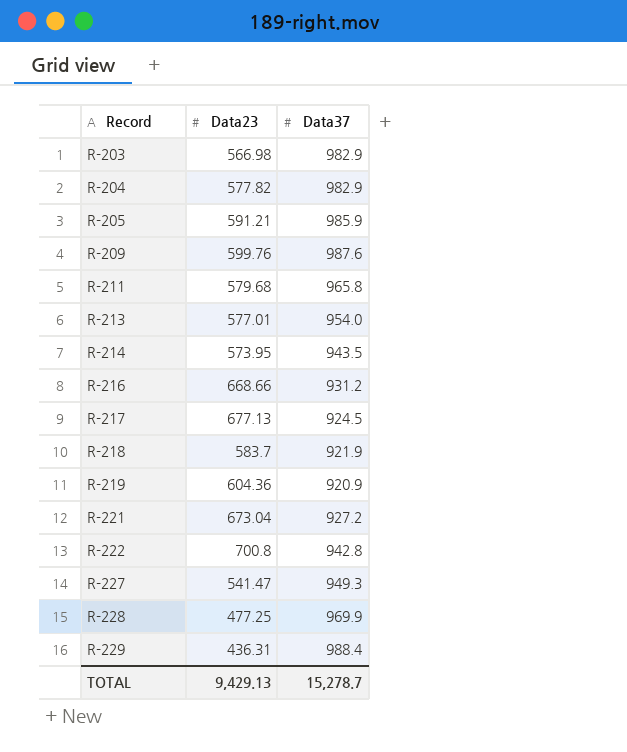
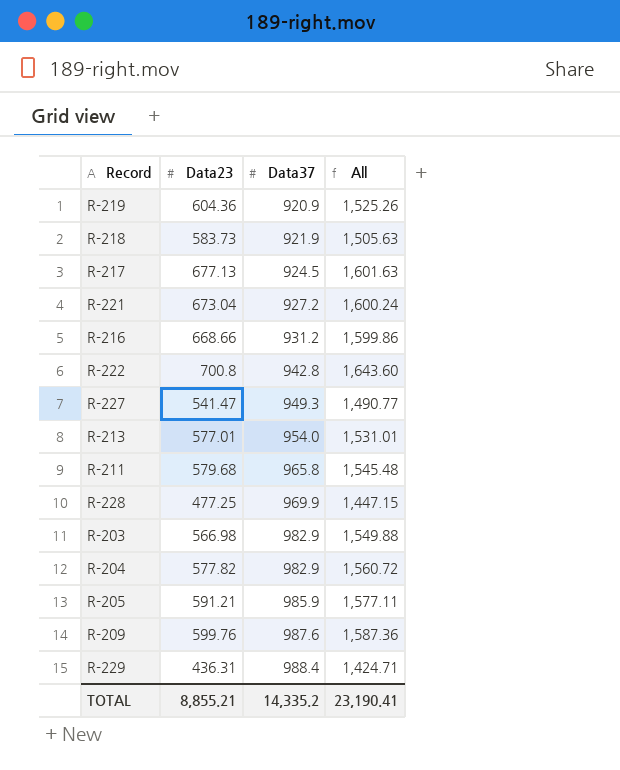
row order: Record ascending -> Data37 ascending
column All | formula: none -> [Data23] + [Data37]
row R-214: 573.95 | 943.5 -> none
R-218 | Data23: 583.7 -> 583.73
TOTAL | Data23: 9,429.13 -> 8,855.21
TOTAL | Data37: 15,278.7 -> 14,335.2

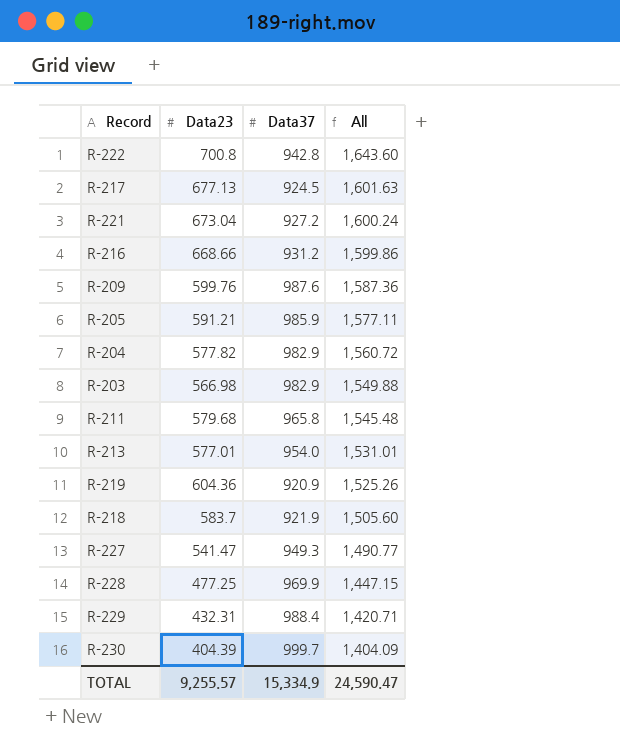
row order: Data37 ascending -> All descending
R-218 | Data23: 583.73 -> 583.7
R-218 | All: 1,505.63 -> 1,505.60
R-229 | Data23: 436.31 -> 432.31
R-229 | All: 1,424.71 -> 1,420.71
row R-230: none -> 404.39 | 999.7 | 1,404.09
TOTAL | Data23: 8,855.21 -> 9,255.57
TOTAL | Data37: 14,335.2 -> 15,334.9
TOTAL | All: 23,190.41 -> 24,590.47

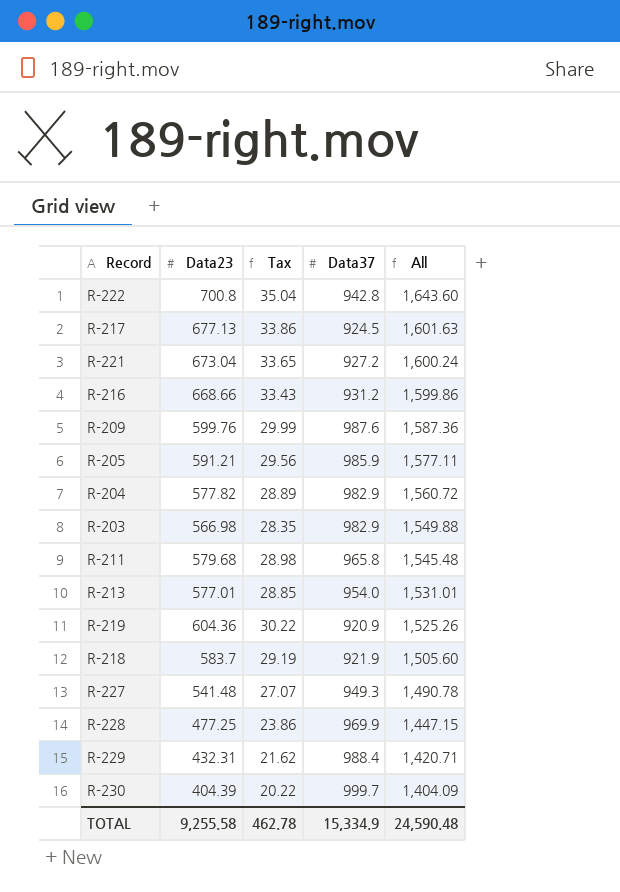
column Tax | formula: none -> [Data23] * 0.05
R-227 | Data23: 541.47 -> 541.48
R-227 | All: 1,490.77 -> 1,490.78
TOTAL | Data23: 9,255.57 -> 9,255.58
TOTAL | All: 24,590.47 -> 24,590.48

